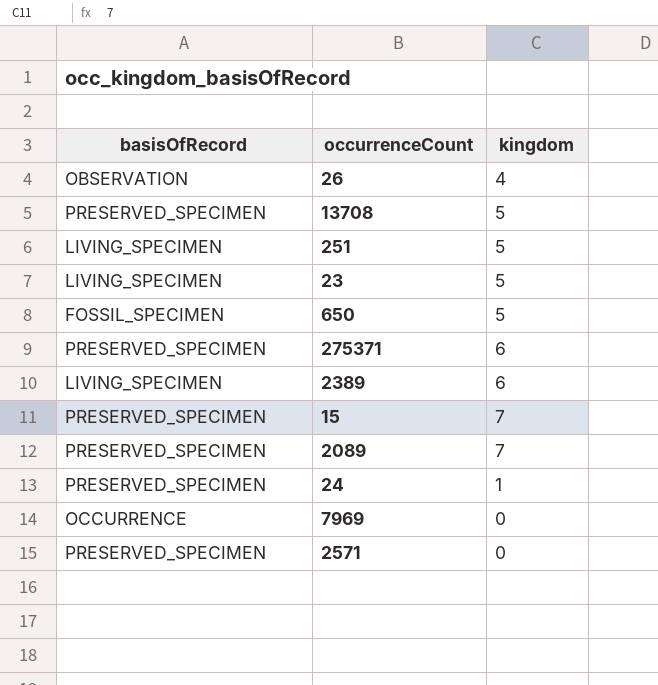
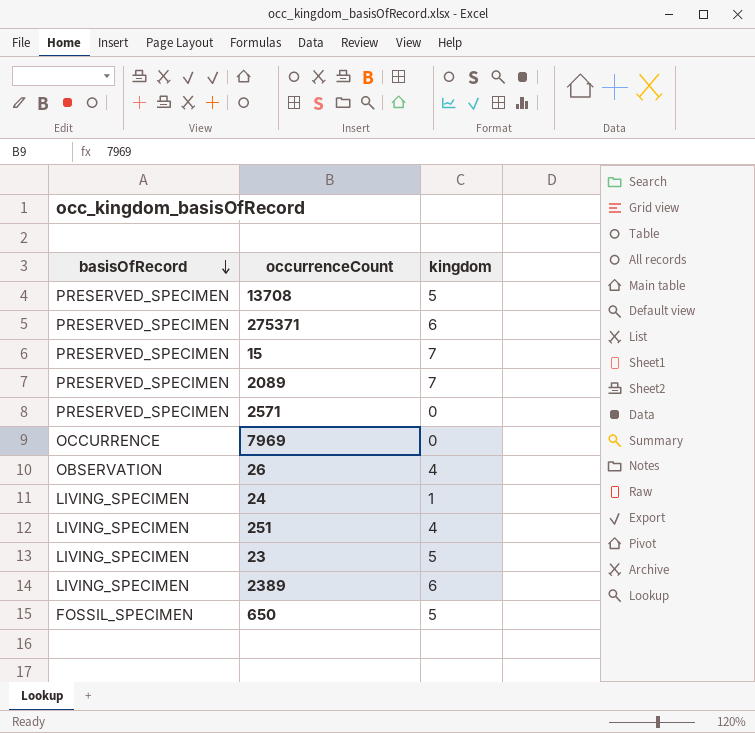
row order: none -> basisOfRecord descending
24 | basisOfRecord: PRESERVED_SPECIMEN -> LIVING_SPECIMEN
251 | kingdom: 5 -> 4

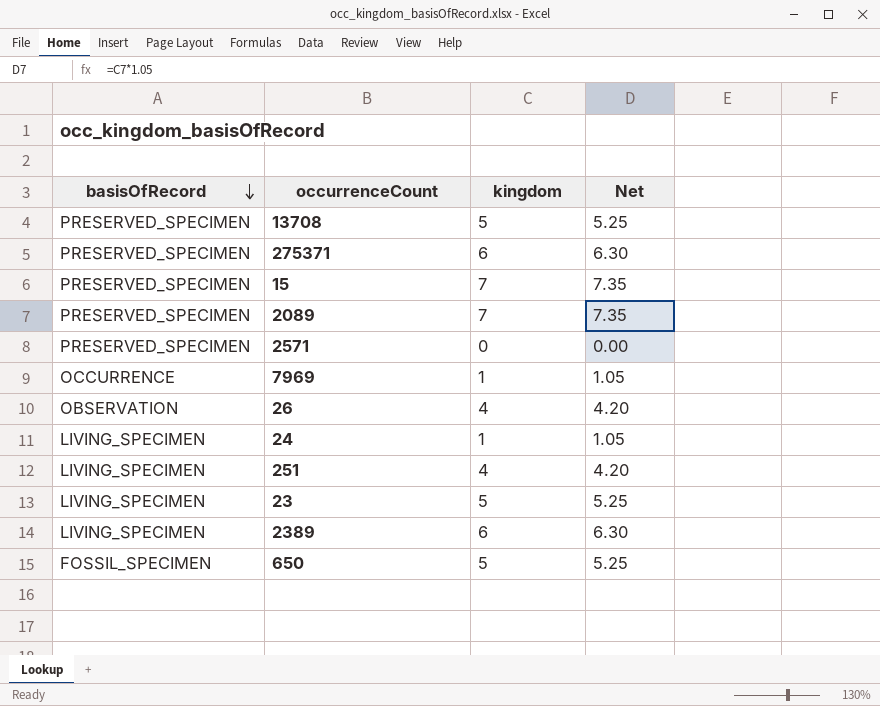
column Net | formula: none -> [kingdom] * 1.05
7969 | kingdom: 0 -> 1

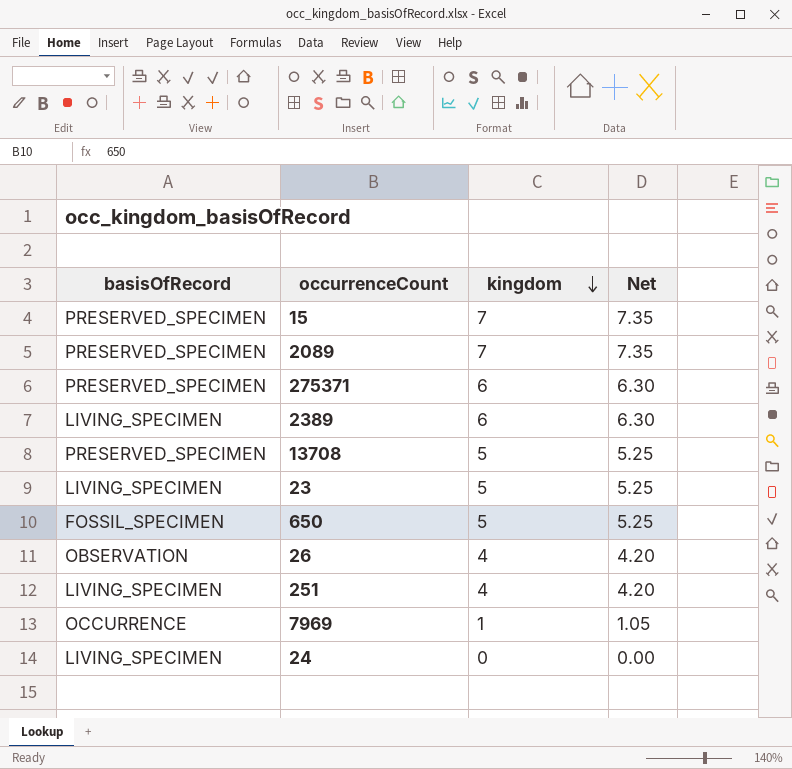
row order: basisOfRecord descending -> kingdom descending
row 2571: PRESERVED_SPECIMEN | 0 | 0.00 -> none
24 | kingdom: 1 -> 0
24 | Net: 1.05 -> 0.00

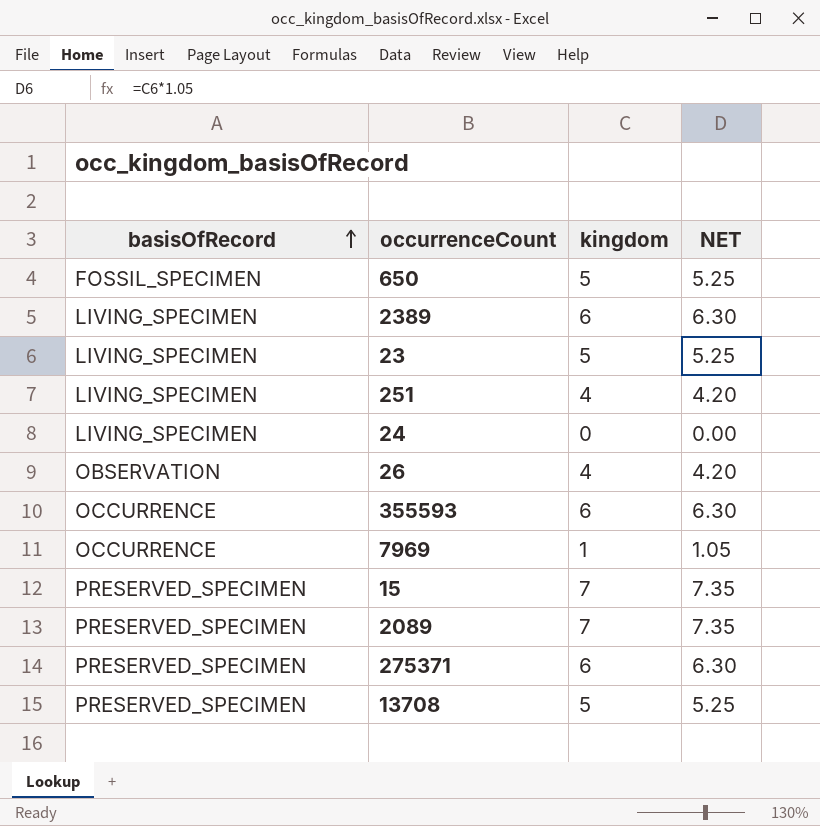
row order: kingdom descending -> basisOfRecord ascending
column name: Net -> NET
row 355593: none -> OCCURRENCE | 6 | 6.30

